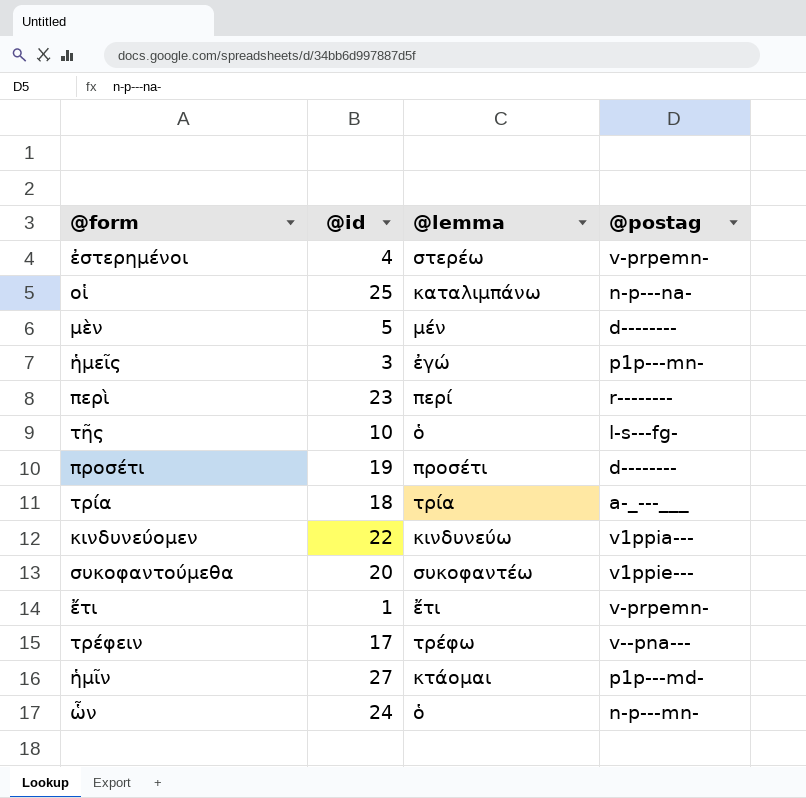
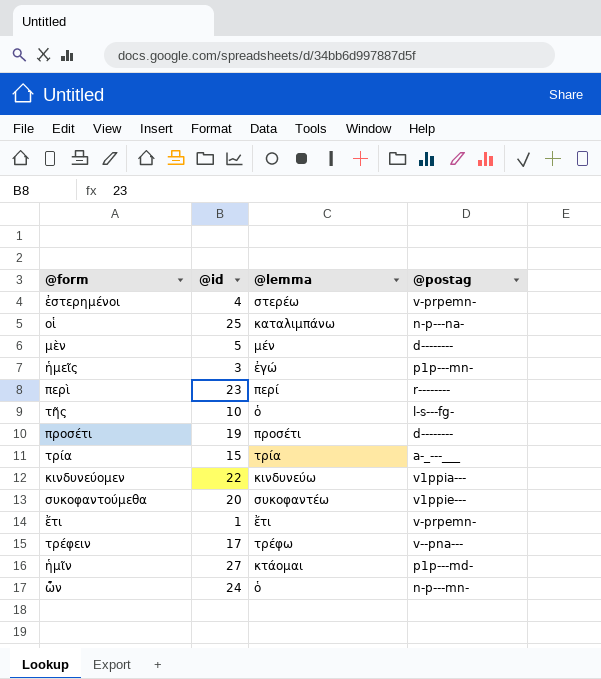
τρία | @id: 18 -> 15

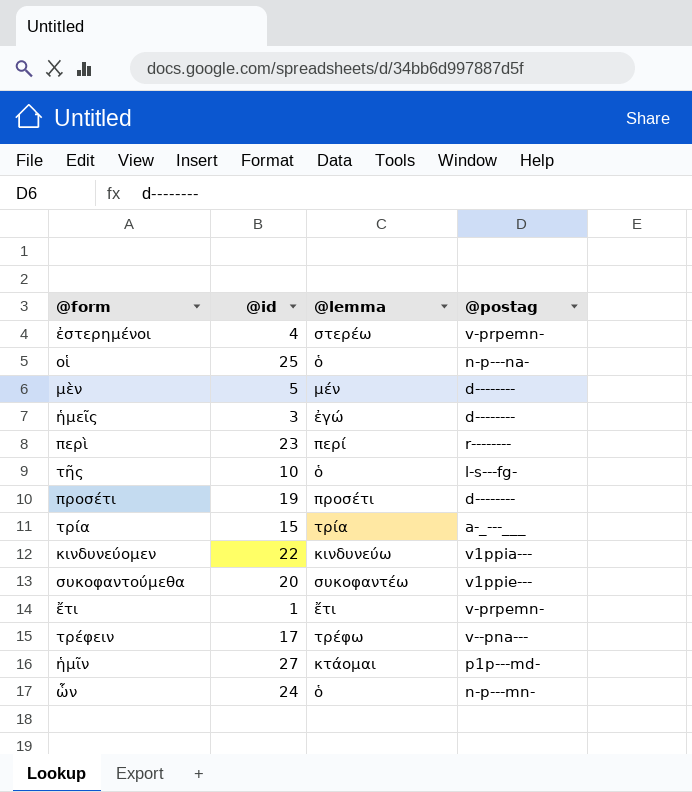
οἱ | @lemma: καταλιμπάνω -> ὁ
ἡμεῖς | @postag: p1p---mn- -> d--------

